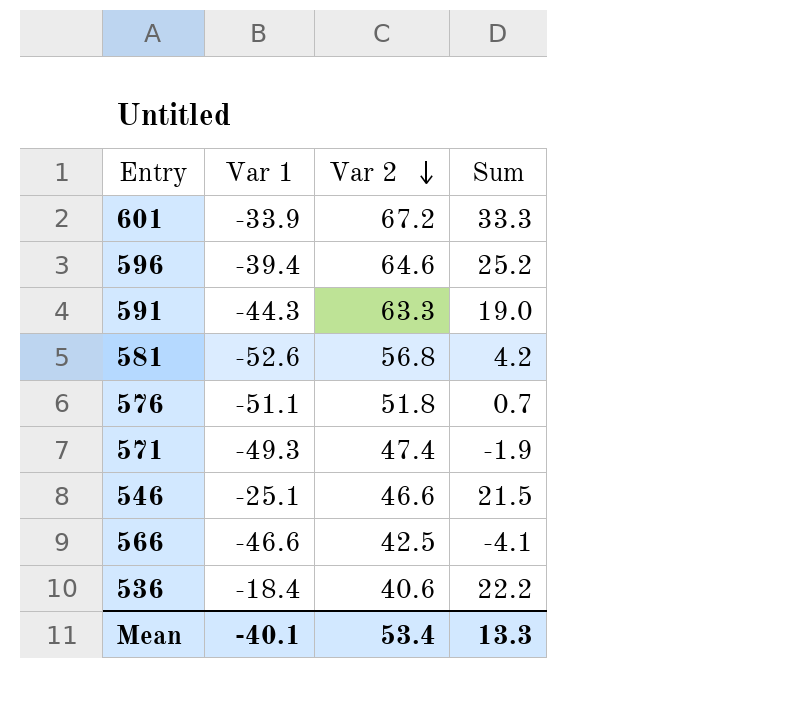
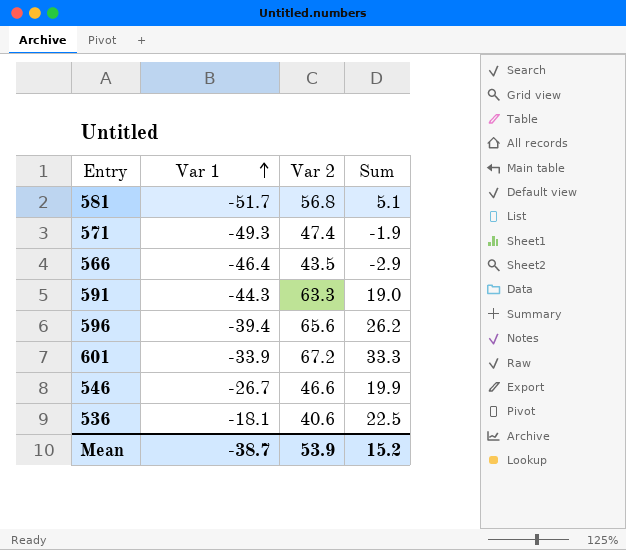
row order: Var 2 descending -> Var 1 ascending
row 576: -51.1 | 51.8 | 0.7 -> none
581 | Var 1: -52.6 -> -51.7
581 | Sum: 4.2 -> 5.1
566 | Var 1: -46.6 -> -46.4
566 | Var 2: 42.5 -> 43.5
566 | Sum: -4.1 -> -2.9
596 | Var 2: 64.6 -> 65.6
596 | Sum: 25.2 -> 26.2
546 | Var 1: -25.1 -> -26.7
546 | Sum: 21.5 -> 19.9
536 | Var 1: -18.4 -> -18.1
536 | Sum: 22.2 -> 22.5
Mean | Var 1: -40.1 -> -38.7
Mean | Var 2: 53.4 -> 53.9
Mean | Sum: 13.3 -> 15.2

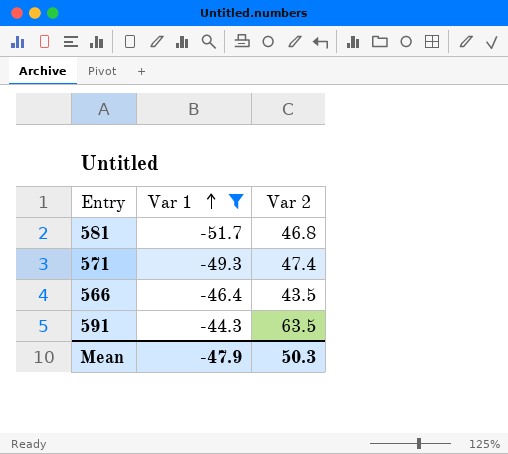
filter: none -> Var 1 <= -44.3
column Sum | formula: [Var 1] + [Var 2] -> none
581 | Var 2: 56.8 -> 46.8
591 | Var 2: 63.3 -> 63.5
Mean | Var 1: -38.7 -> -47.9
Mean | Var 2: 53.9 -> 50.3

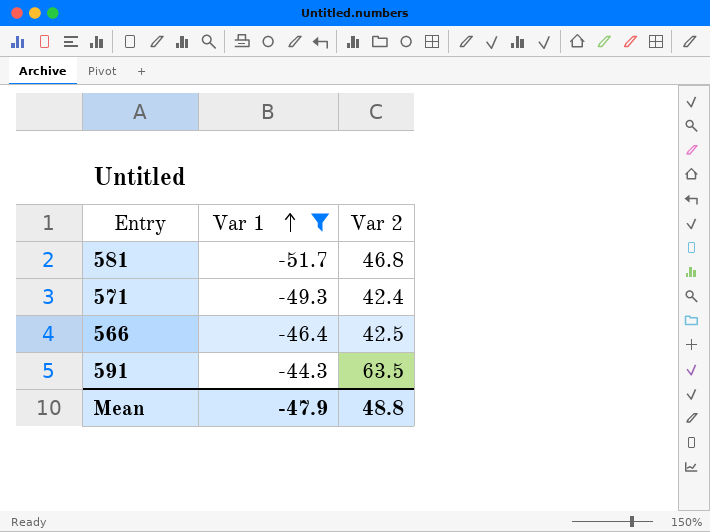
571 | Var 2: 47.4 -> 42.4
566 | Var 2: 43.5 -> 42.5
Mean | Var 2: 50.3 -> 48.8

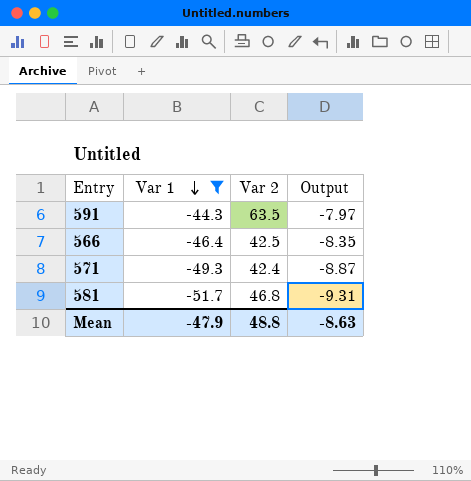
row order: Var 1 ascending -> Var 1 descending
column Output | formula: none -> [Var 1] * 0.18

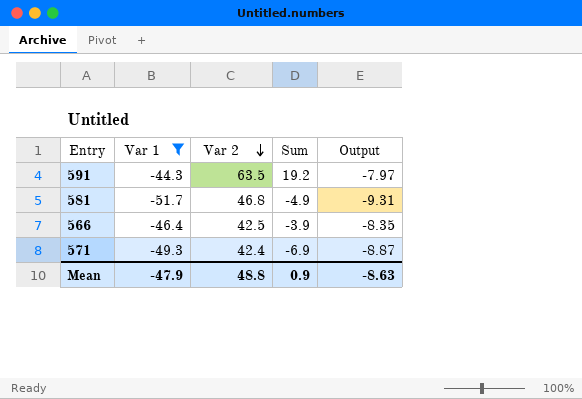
row order: Var 1 descending -> Var 2 descending
column Sum | formula: none -> [Var 1] + [Var 2]

